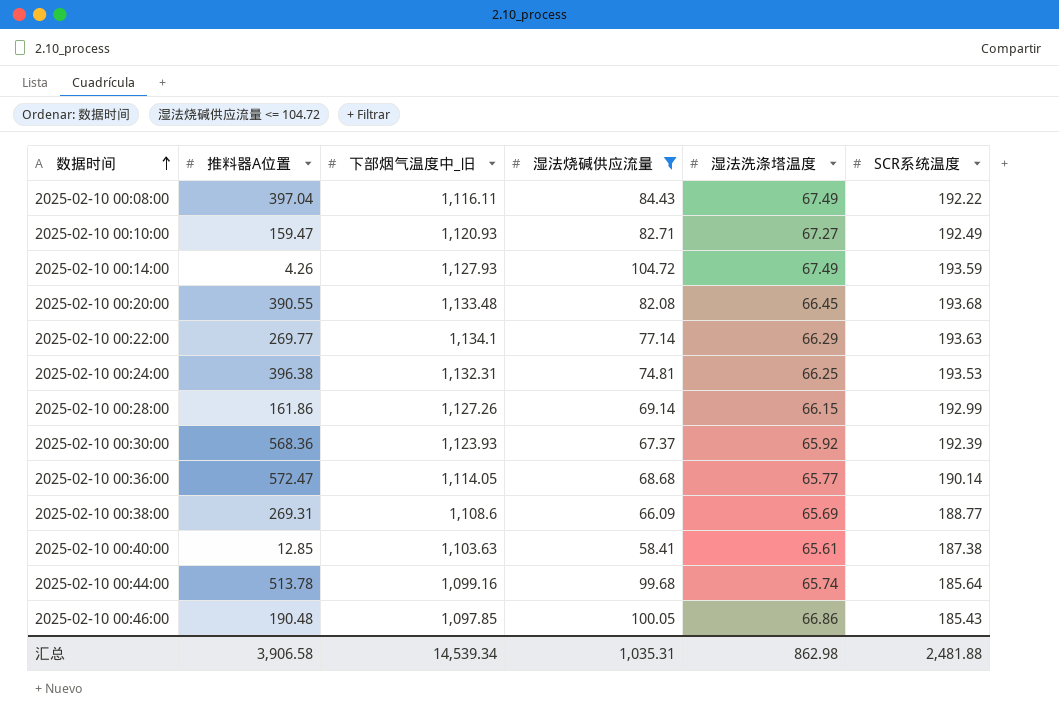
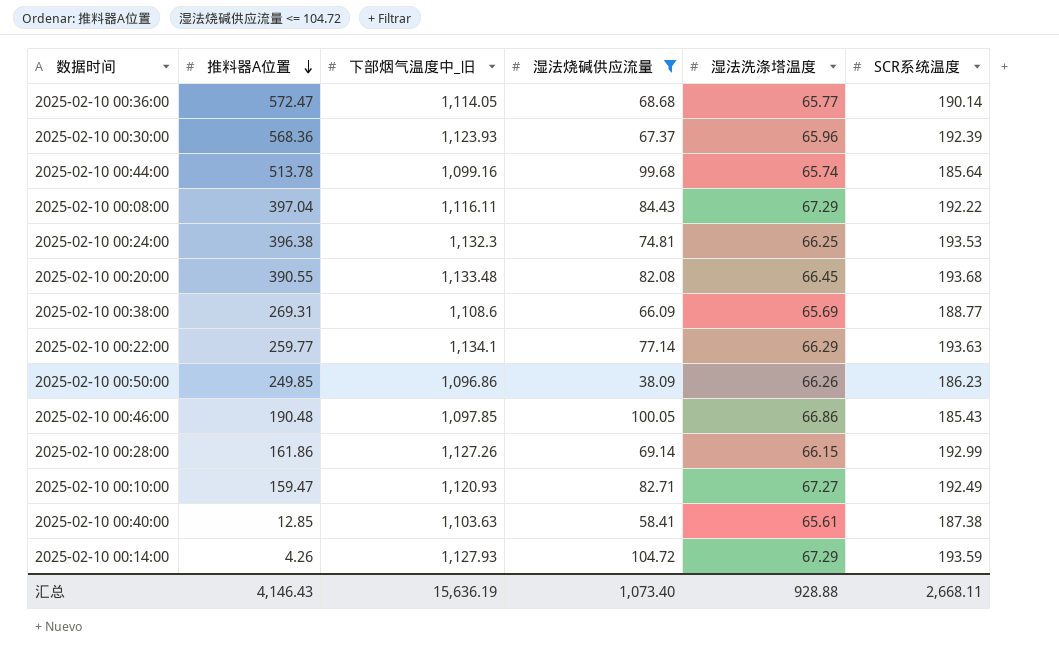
row order: 数据时间 ascending -> 推料器A位置 descending
2025-02-10 00:30:00 | 湿法洗涤塔温度: 65.92 -> 65.96
2025-02-10 00:08:00 | 湿法洗涤塔温度: 67.49 -> 67.29
2025-02-10 00:24:00 | 下部烟气温度中_旧: 1,132.31 -> 1,132.3
2025-02-10 00:22:00 | 推料器A位置: 269.77 -> 259.77
row 2025-02-10 00:50:00: none -> 249.85 | 1,096.86 | 38.09 | 66.26 | 186.23
2025-02-10 00:14:00 | 湿法洗涤塔温度: 67.49 -> 67.29
汇总 | 推料器A位置: 3,906.58 -> 4,146.43
汇总 | 下部烟气温度中_旧: 14,539.34 -> 15,636.19
汇总 | 湿法烧碱供应流量: 1,035.31 -> 1,073.40
汇总 | 湿法洗涤塔温度: 862.98 -> 928.88
汇总 | SCR系统温度: 2,481.88 -> 2,668.11

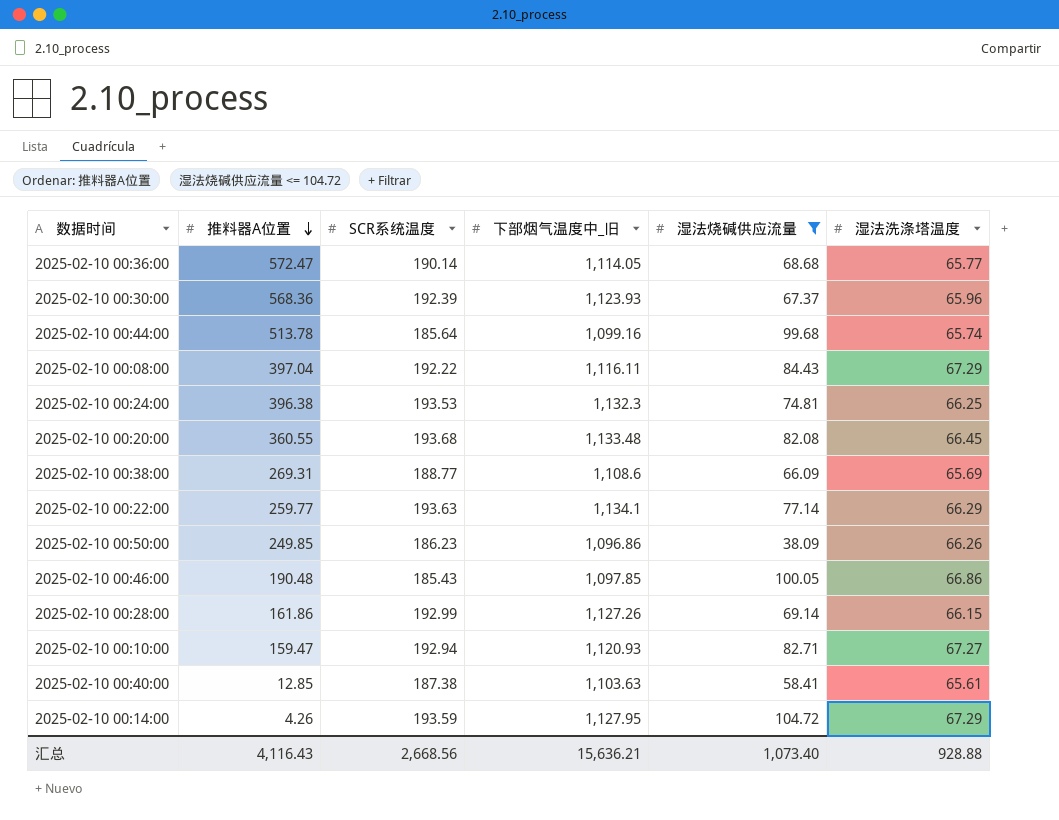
column SCR系统温度 | position: 6 -> 3
2025-02-10 00:20:00 | 推料器A位置: 390.55 -> 360.55
2025-02-10 00:10:00 | SCR系统温度: 192.49 -> 192.94
2025-02-10 00:14:00 | 下部烟气温度中_旧: 1,127.93 -> 1,127.95
汇总 | 推料器A位置: 4,146.43 -> 4,116.43
汇总 | SCR系统温度: 2,668.11 -> 2,668.56
汇总 | 下部烟气温度中_旧: 15,636.19 -> 15,636.21

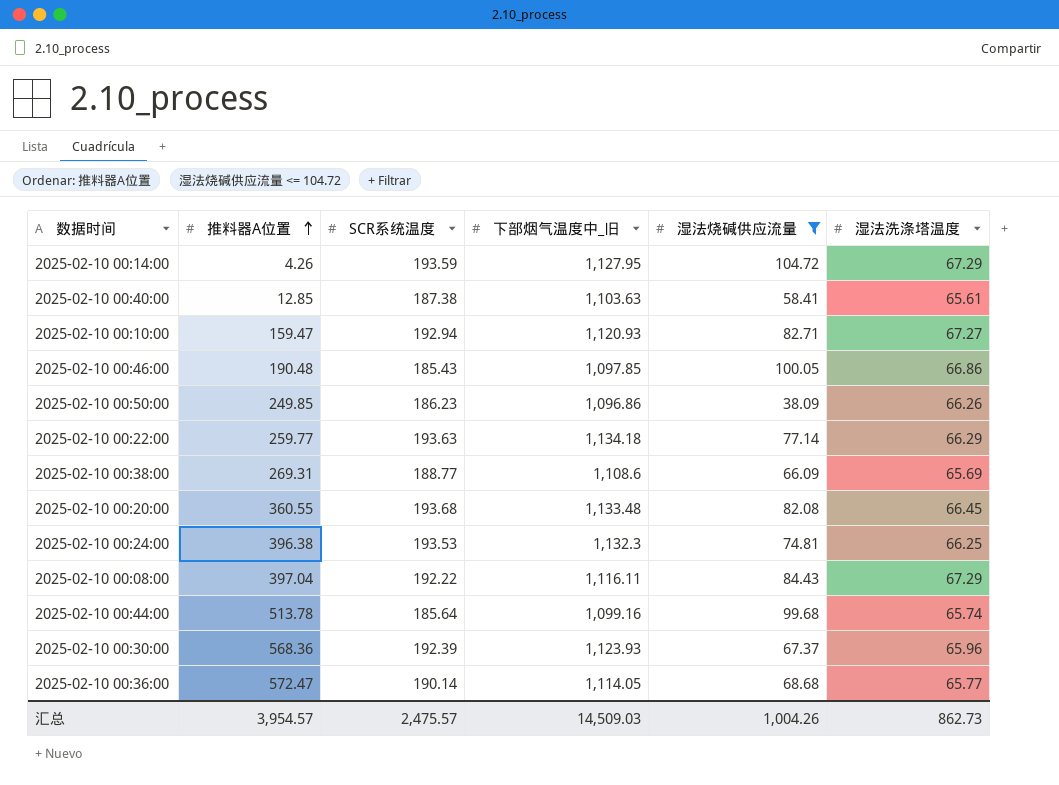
row order: 推料器A位置 descending -> 推料器A位置 ascending
row 2025-02-10 00:28:00: 161.86 | 192.99 | 1,127.26 | 69.14 | 66.15 -> none
2025-02-10 00:22:00 | 下部烟气温度中_旧: 1,134.1 -> 1,134.18
汇总 | 推料器A位置: 4,116.43 -> 3,954.57
汇总 | SCR系统温度: 2,668.56 -> 2,475.57
汇总 | 下部烟气温度中_旧: 15,636.21 -> 14,509.03
汇总 | 湿法烧碱供应流量: 1,073.40 -> 1,004.26
汇总 | 湿法洗涤塔温度: 928.88 -> 862.73

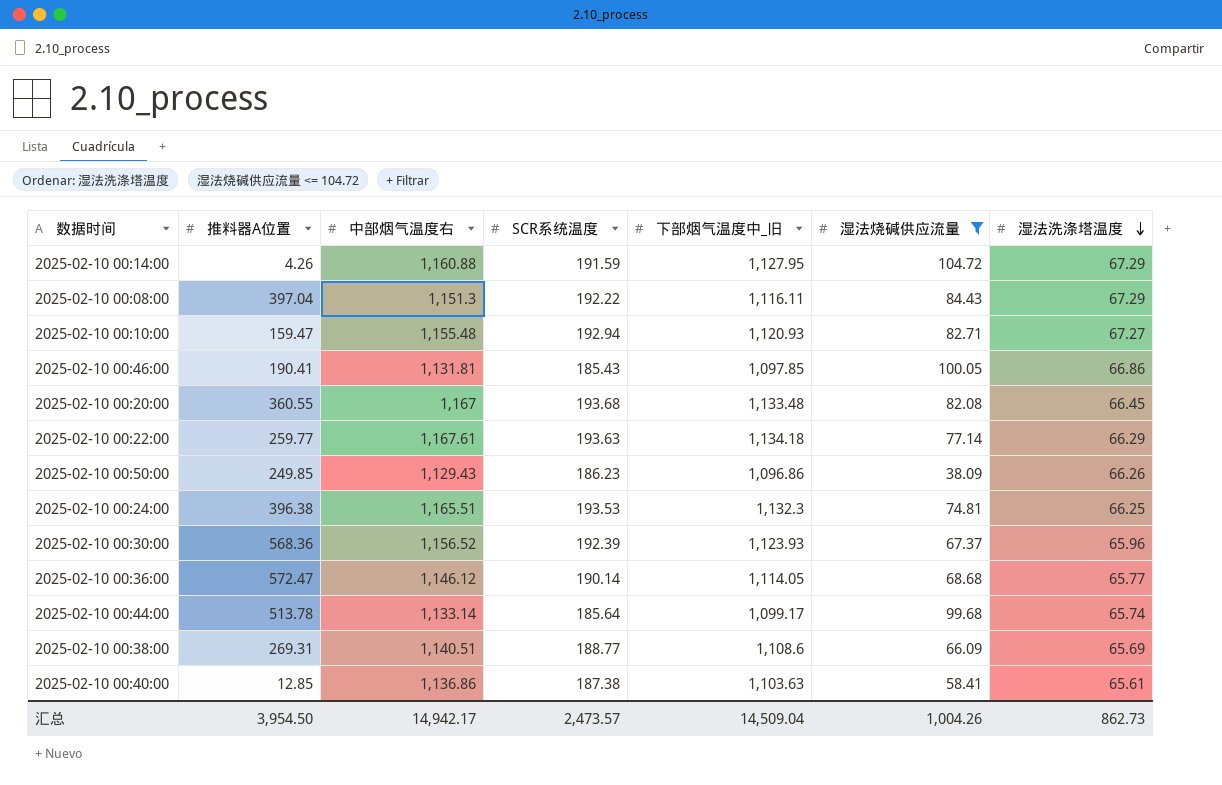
row order: 推料器A位置 ascending -> 湿法洗涤塔温度 descending
column 中部烟气温度右 | position: none -> 3
2025-02-10 00:14:00 | SCR系统温度: 193.59 -> 191.59
2025-02-10 00:46:00 | 推料器A位置: 190.48 -> 190.41
2025-02-10 00:44:00 | 下部烟气温度中_旧: 1,099.16 -> 1,099.17
汇总 | 推料器A位置: 3,954.57 -> 3,954.50
汇总 | SCR系统温度: 2,475.57 -> 2,473.57
汇总 | 下部烟气温度中_旧: 14,509.03 -> 14,509.04

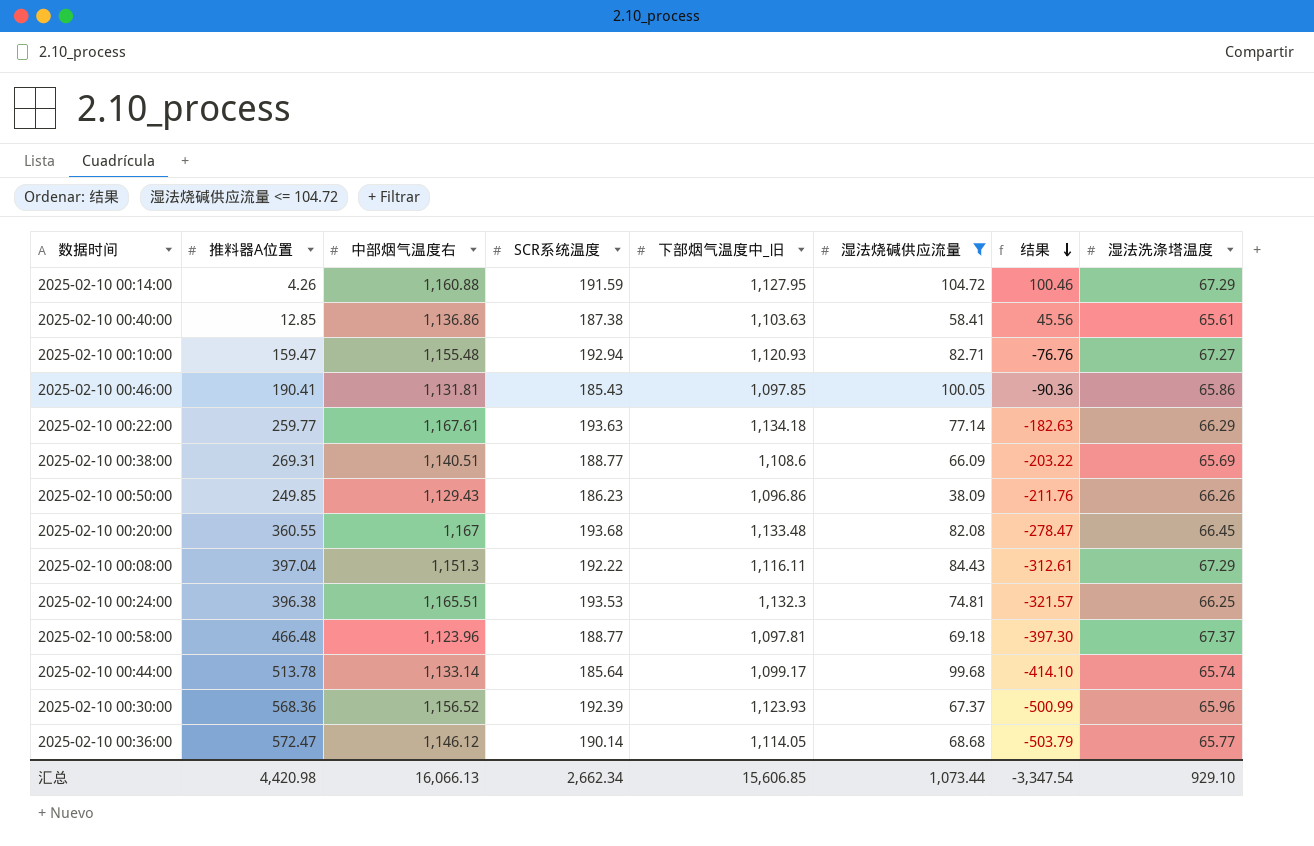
row order: 湿法洗涤塔温度 descending -> 结果 descending
column 结果 | formula: none -> [湿法烧碱供应流量] - [推料器A位置]
2025-02-10 00:46:00 | 湿法洗涤塔温度: 66.86 -> 65.86
row 2025-02-10 00:58:00: none -> 466.48 | 1,123.96 | 188.77 | 1,097.81 | 69.18 | -397.30 | 67.37
汇总 | 推料器A位置: 3,954.50 -> 4,420.98
汇总 | 中部烟气温度右: 14,942.17 -> 16,066.13
汇总 | SCR系统温度: 2,473.57 -> 2,662.34
汇总 | 下部烟气温度中_旧: 14,509.04 -> 15,606.85
汇总 | 湿法烧碱供应流量: 1,004.26 -> 1,073.44
汇总 | 湿法洗涤塔温度: 862.73 -> 929.10

